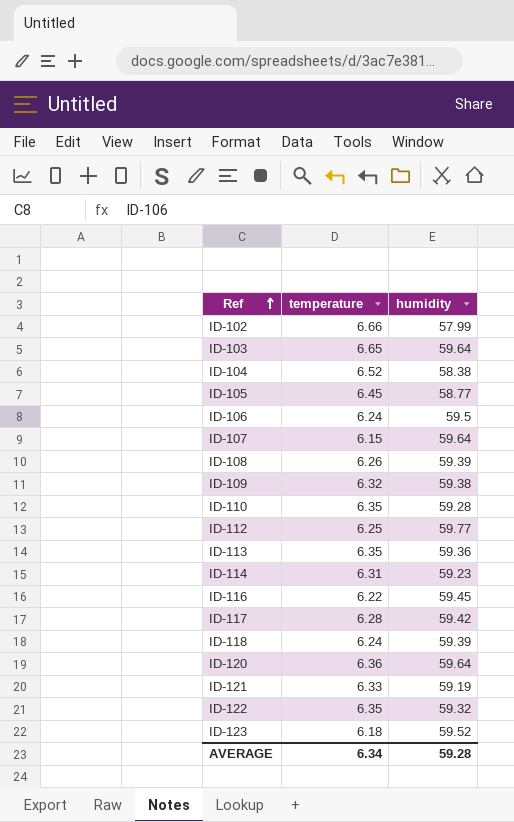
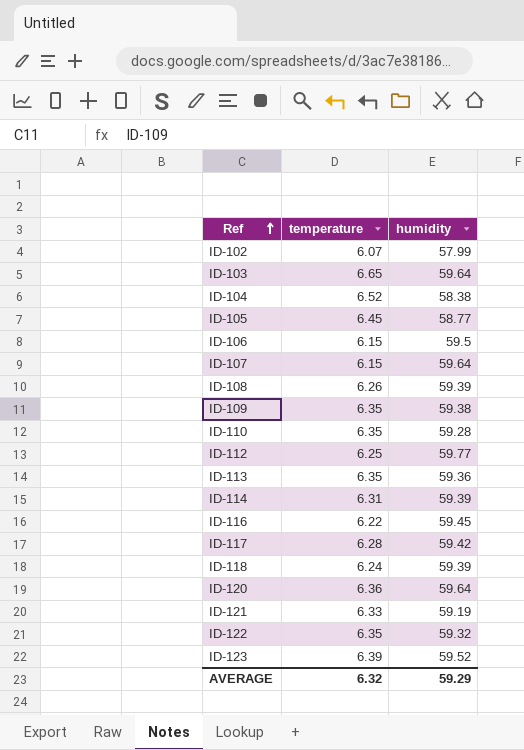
ID-102 | temperature: 6.66 -> 6.07
ID-106 | temperature: 6.24 -> 6.15
ID-109 | temperature: 6.32 -> 6.35
ID-114 | humidity: 59.23 -> 59.39
ID-123 | temperature: 6.18 -> 6.39
AVERAGE | temperature: 6.34 -> 6.32
AVERAGE | humidity: 59.28 -> 59.29

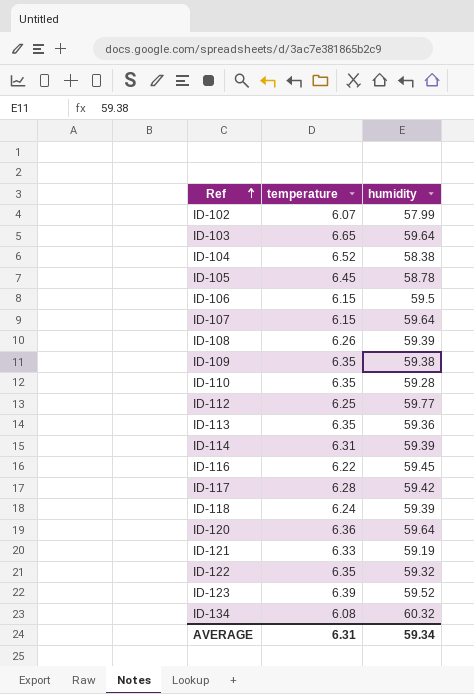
ID-105 | humidity: 58.77 -> 58.78
row ID-134: none -> 6.08 | 60.32
AVERAGE | temperature: 6.32 -> 6.31
AVERAGE | humidity: 59.29 -> 59.34

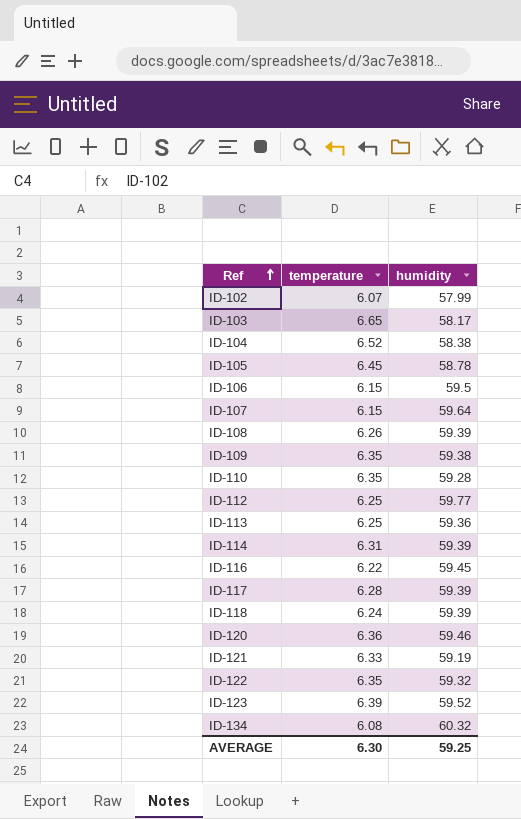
ID-103 | humidity: 59.64 -> 58.17
ID-113 | temperature: 6.35 -> 6.25
ID-117 | humidity: 59.42 -> 59.39
ID-120 | humidity: 59.64 -> 59.46
AVERAGE | temperature: 6.31 -> 6.30
AVERAGE | humidity: 59.34 -> 59.25

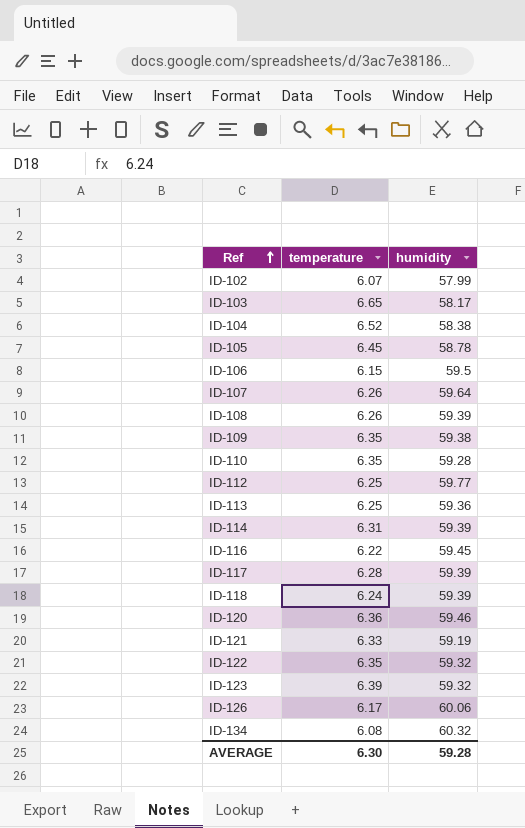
ID-107 | temperature: 6.15 -> 6.26
ID-123 | humidity: 59.52 -> 59.32
row ID-126: none -> 6.17 | 60.06
AVERAGE | humidity: 59.25 -> 59.28

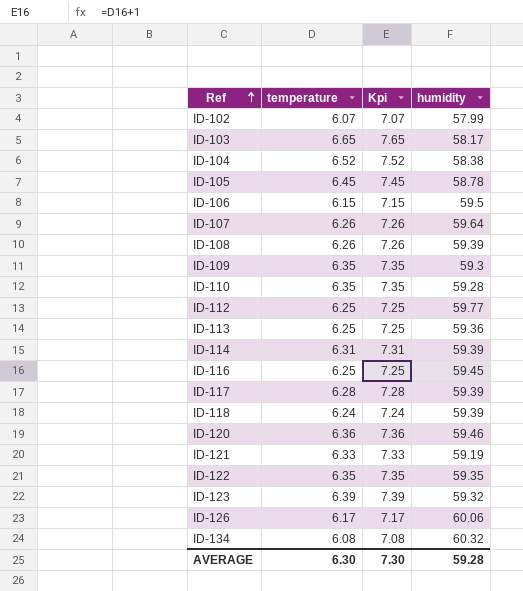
column Kpi | formula: none -> [temperature] + 1
ID-109 | humidity: 59.38 -> 59.3
ID-116 | temperature: 6.22 -> 6.25
ID-122 | humidity: 59.32 -> 59.35

